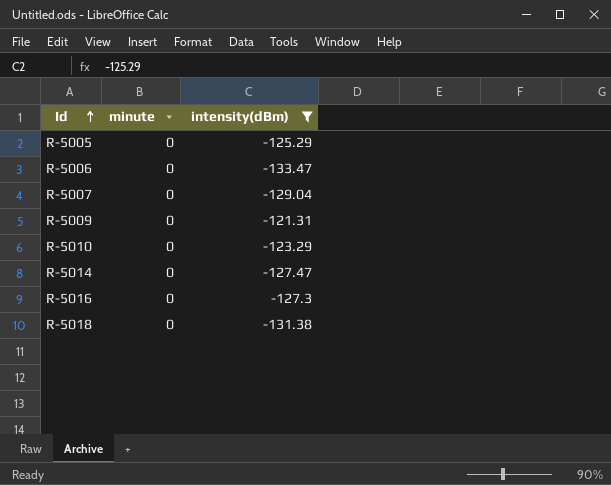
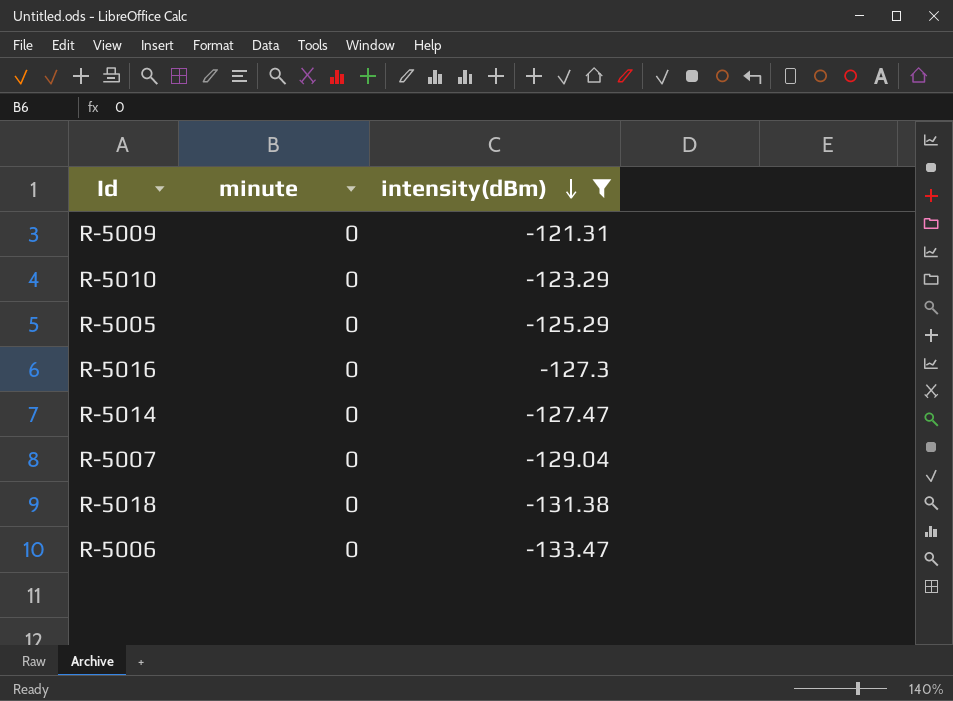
row order: Id ascending -> intensity(dBm) descending

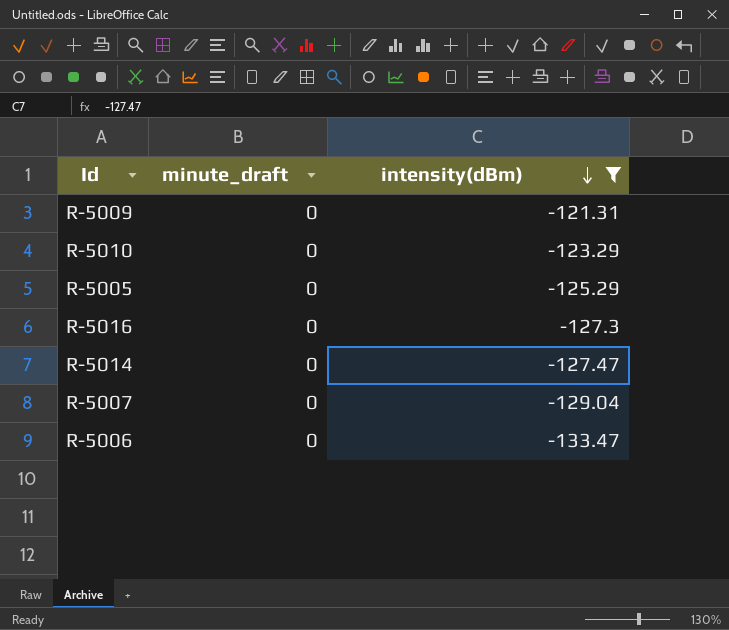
column name: minute -> minute_draft
row R-5018: 0 | -131.38 -> none

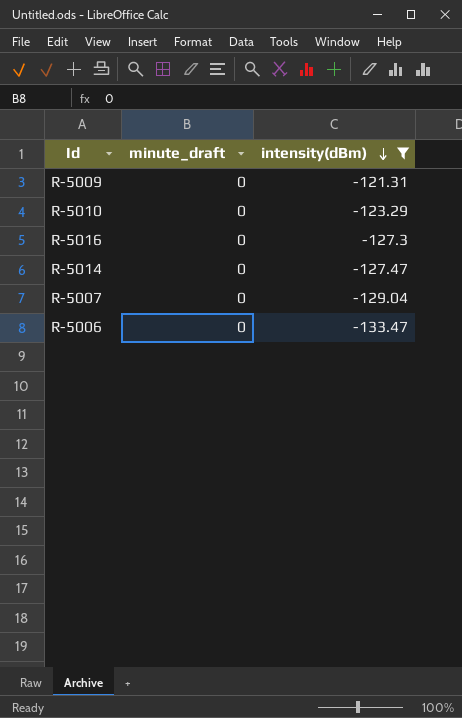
row R-5005: 0 | -125.29 -> none

